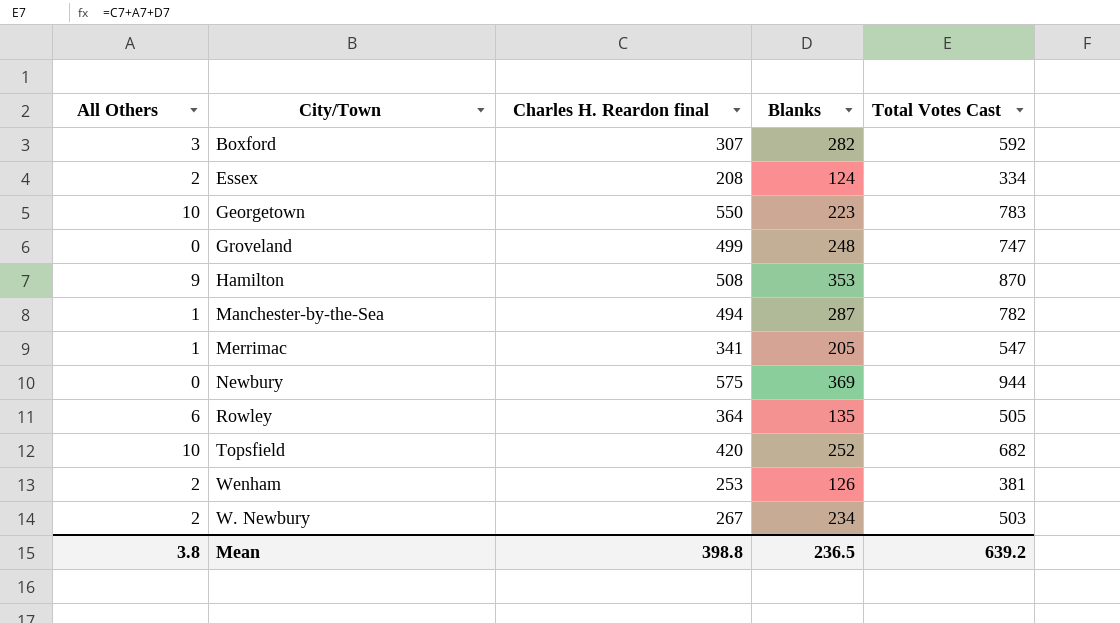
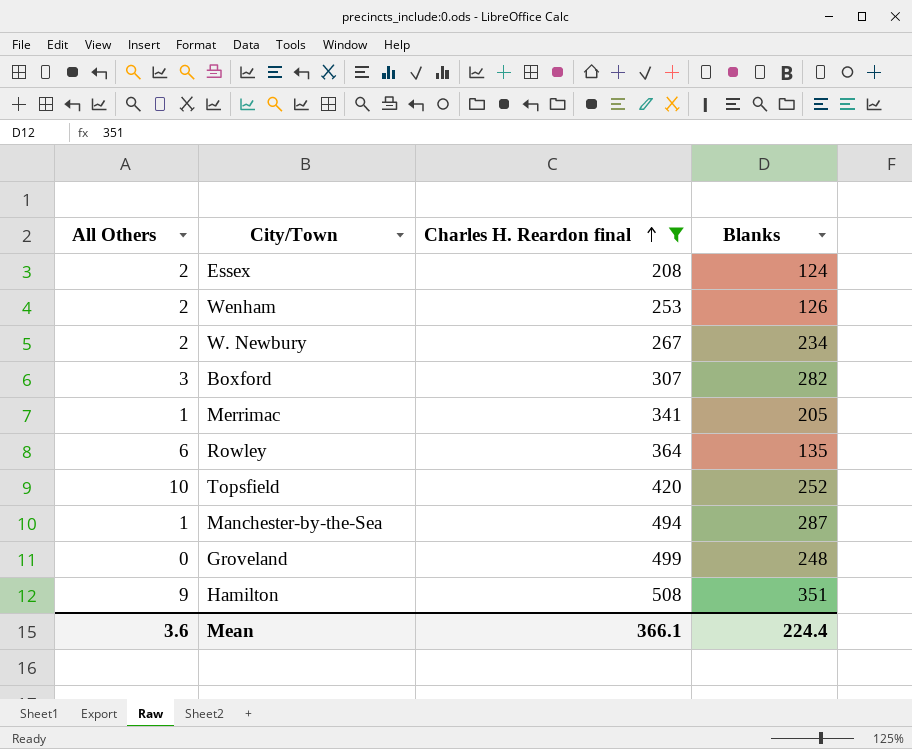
filter: none -> Charles H. Reardon final <= 508
row order: none -> Charles H. Reardon final ascending
column Total Votes Cast | formula: [All Others] + [Charles H. Reardon final] + [Blanks] -> none
Hamilton | Blanks: 353 -> 351
Mean | All Others: 3.8 -> 3.6
Mean | Charles H. Reardon final: 398.8 -> 366.1
Mean | Blanks: 236.5 -> 224.4

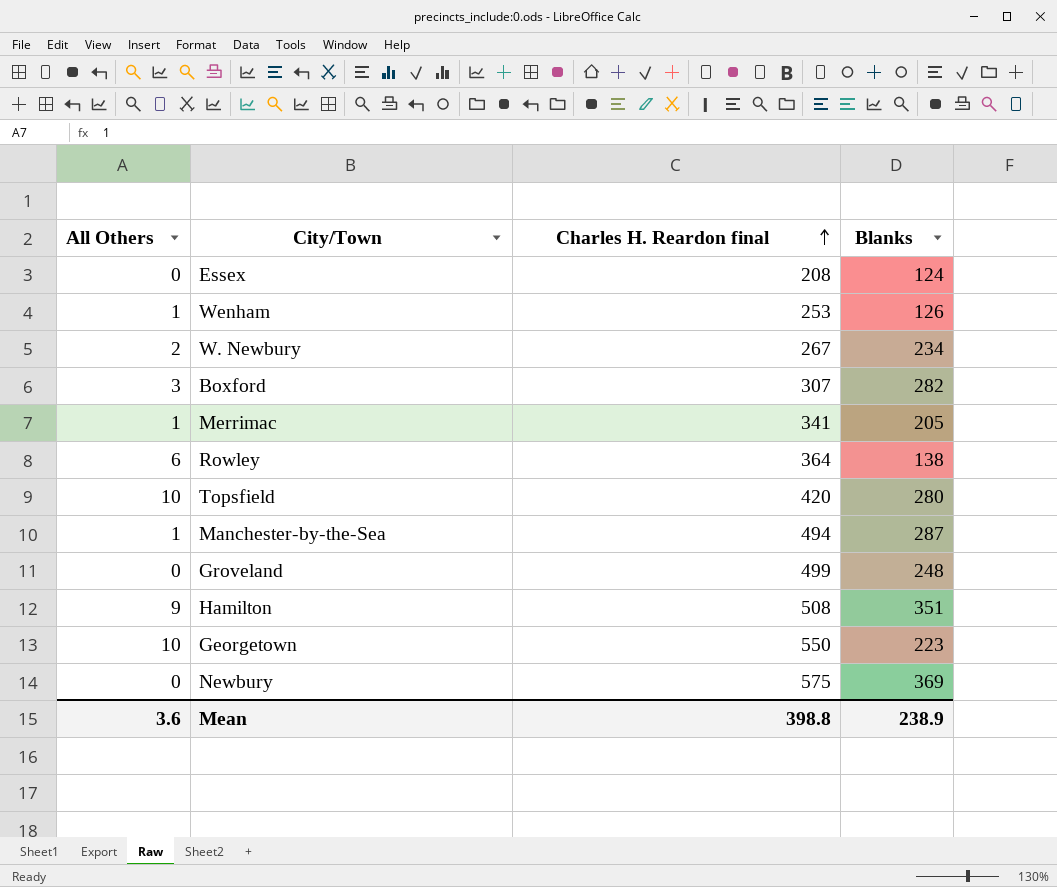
filter: Charles H. Reardon final <= 508 -> none
Essex | All Others: 2 -> 0
Wenham | All Others: 2 -> 1
Rowley | Blanks: 135 -> 138
Topsfield | Blanks: 252 -> 280
Mean | Charles H. Reardon final: 366.1 -> 398.8
Mean | Blanks: 224.4 -> 238.9

